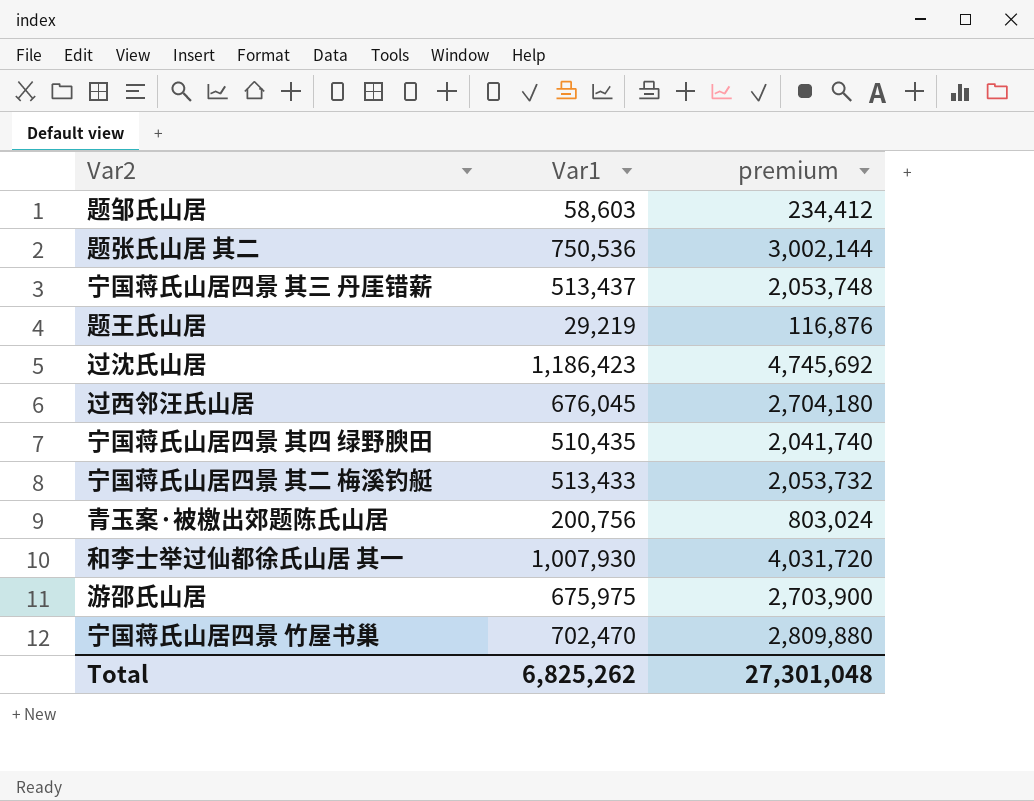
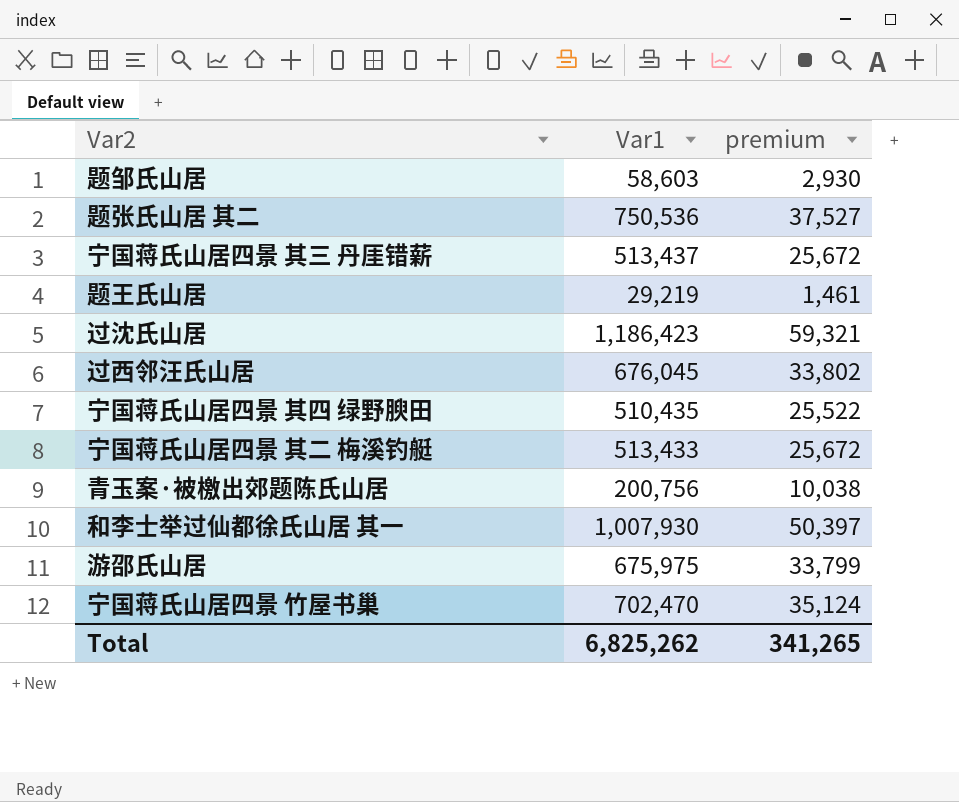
column premium | formula: [Var1] * 4 -> [Var1] * 0.05
Total | premium: 27,301,048 -> 341,265

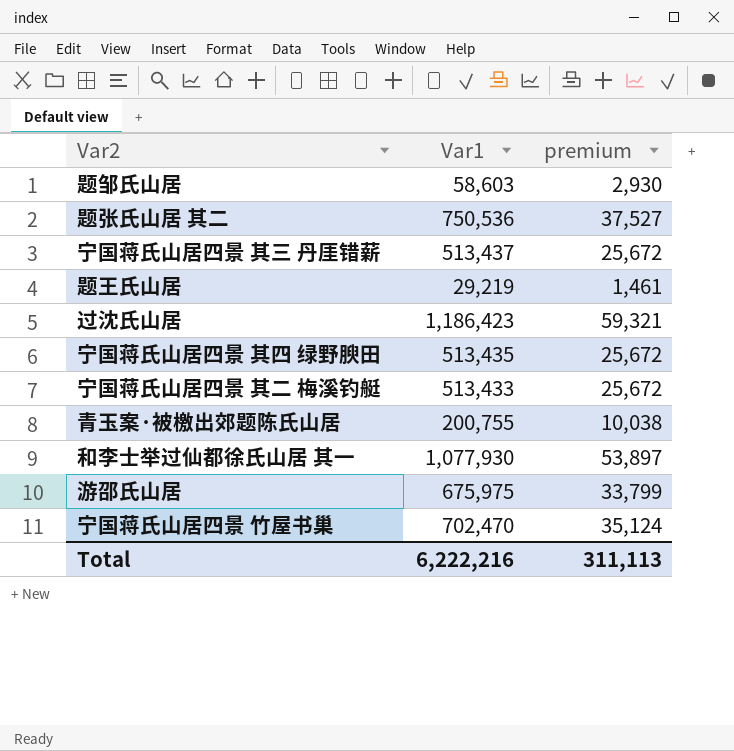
row 过西邻汪氏山居: 676,045 | 33,802 -> none
宁国蒋氏山居四景 其四 绿野腴田 | Var1: 510,435 -> 513,435
宁国蒋氏山居四景 其四 绿野腴田 | premium: 25,522 -> 25,672
青玉案·被檄出郊题陈氏山居 | Var1: 200,756 -> 200,755
和李士举过仙都徐氏山居 其一 | Var1: 1,007,930 -> 1,077,930
和李士举过仙都徐氏山居 其一 | premium: 50,397 -> 53,897
Total | Var1: 6,825,262 -> 6,222,216
Total | premium: 341,265 -> 311,113

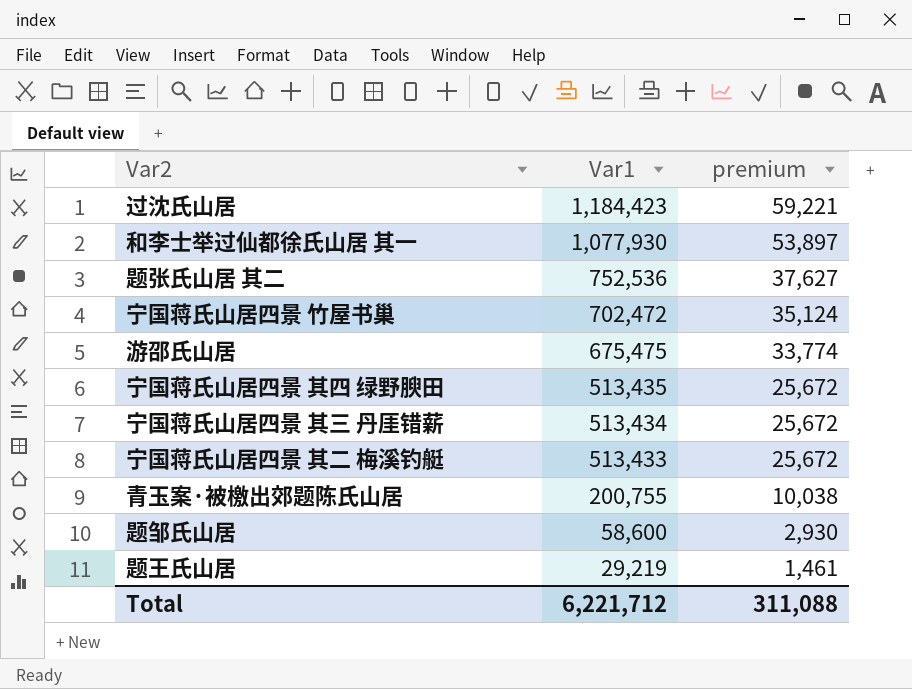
row order: none -> Var1 descending
过沈氏山居 | Var1: 1,186,423 -> 1,184,423
过沈氏山居 | premium: 59,321 -> 59,221
题张氏山居 其二 | Var1: 750,536 -> 752,536
题张氏山居 其二 | premium: 37,527 -> 37,627
宁国蒋氏山居四景 竹屋书巢 | Var1: 702,470 -> 702,472
游邵氏山居 | Var1: 675,975 -> 675,475
游邵氏山居 | premium: 33,799 -> 33,774
宁国蒋氏山居四景 其三 丹厓错薪 | Var1: 513,437 -> 513,434
题邹氏山居 | Var1: 58,603 -> 58,600
Total | Var1: 6,222,216 -> 6,221,712
Total | premium: 311,113 -> 311,088

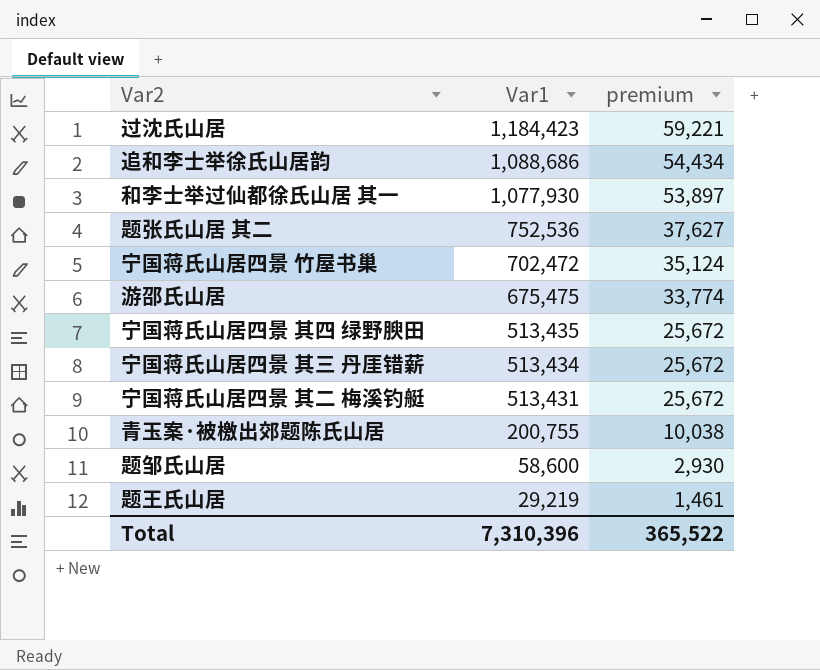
row 追和李士举徐氏山居韵: none -> 1,088,686 | 54,434
宁国蒋氏山居四景 其二 梅溪钓艇 | Var1: 513,433 -> 513,431
Total | Var1: 6,221,712 -> 7,310,396
Total | premium: 311,088 -> 365,522

